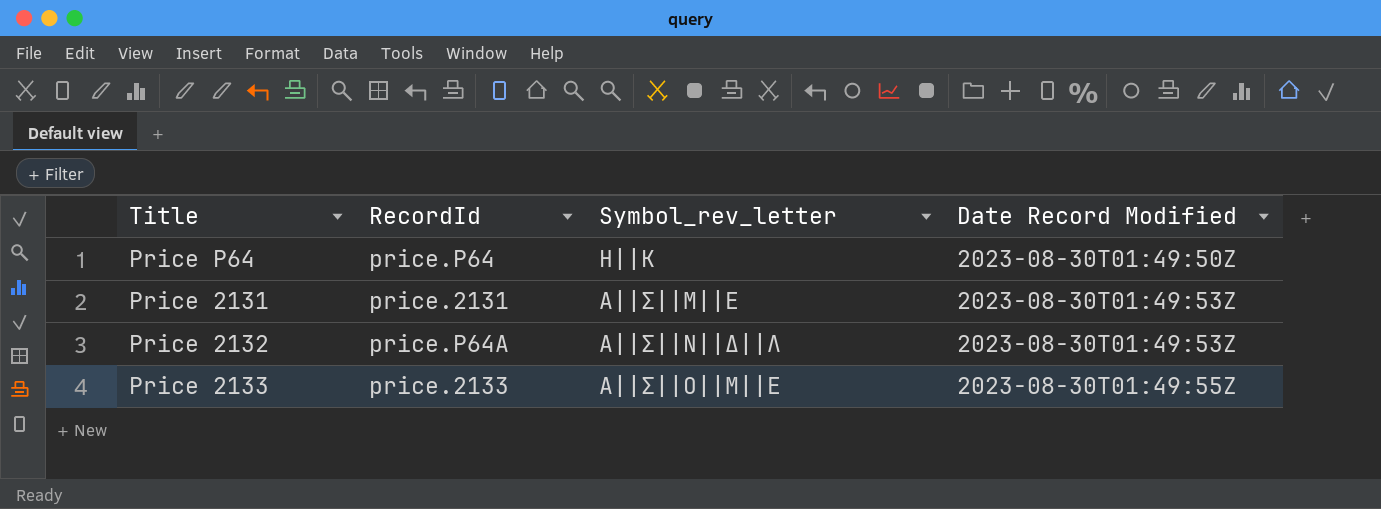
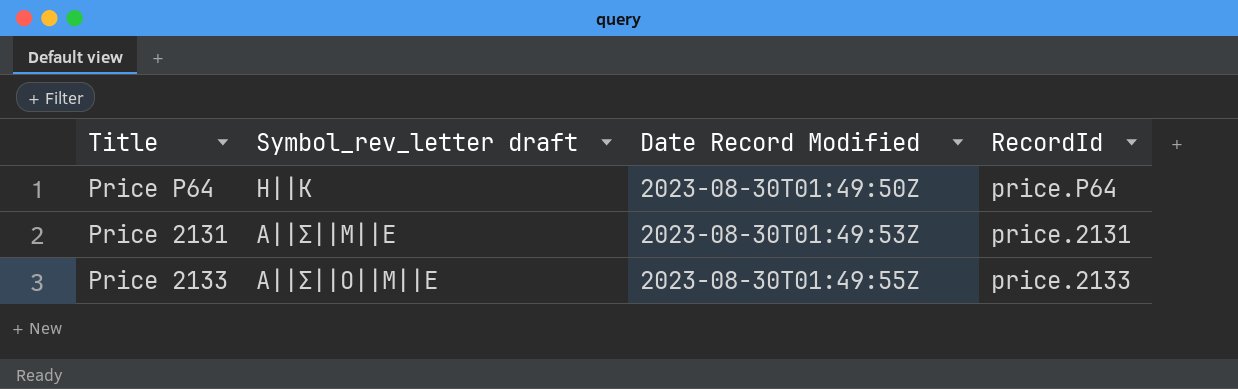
column name: Symbol_rev_letter -> Symbol_rev_letter draft
column RecordId | position: 2 -> 4
row Price 2132: price.P64A | Α||Σ||Ν||Δ||Λ | 2023-08-30T01:49:53Z -> none

